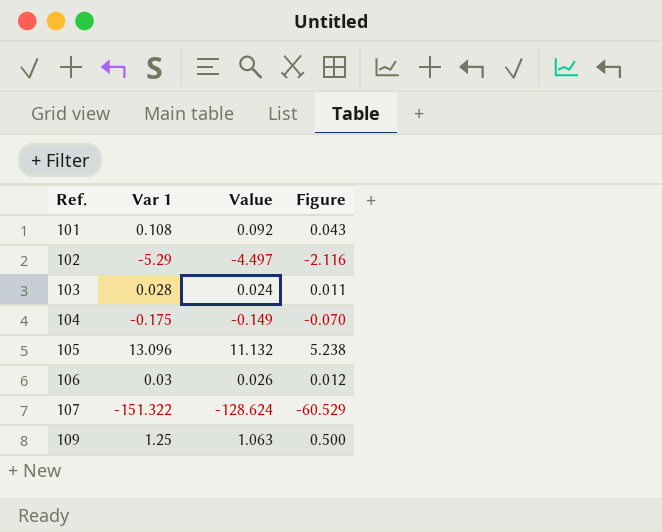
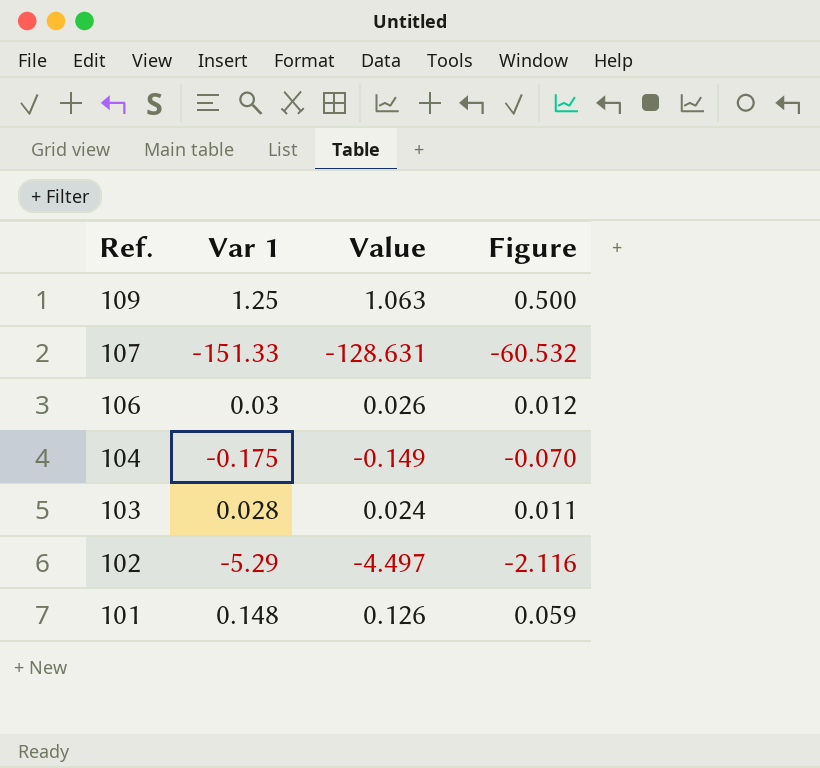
row order: Ref. ascending -> Ref. descending
row 105: 13.096 | 11.132 | 5.238 -> none
107 | Var 1: -151.322 -> -151.33
107 | Value: -128.624 -> -128.631
107 | Figure: -60.529 -> -60.532
101 | Var 1: 0.108 -> 0.148
101 | Value: 0.092 -> 0.126
101 | Figure: 0.043 -> 0.059

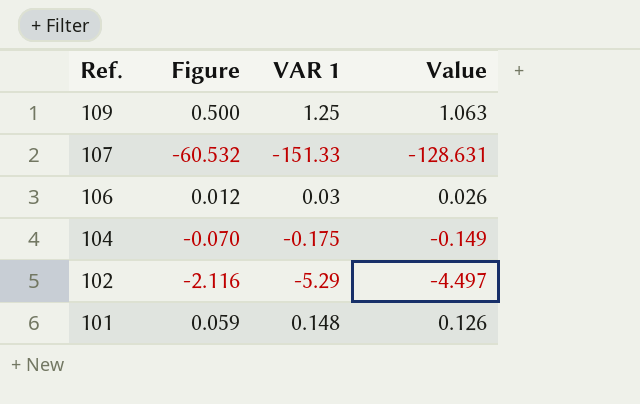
column Figure | position: 4 -> 2
column name: Var 1 -> VAR 1
row 103: 0.028 | 0.024 | 0.011 -> none

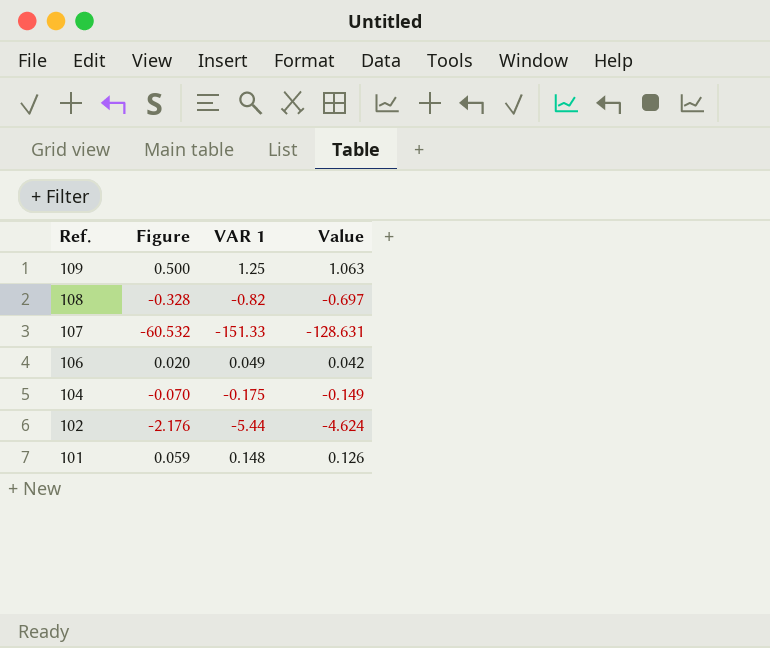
row 108: none -> -0.328 | -0.82 | -0.697
106 | Figure: 0.012 -> 0.020
106 | VAR 1: 0.03 -> 0.049
106 | Value: 0.026 -> 0.042
102 | Figure: -2.116 -> -2.176
102 | VAR 1: -5.29 -> -5.44
102 | Value: -4.497 -> -4.624

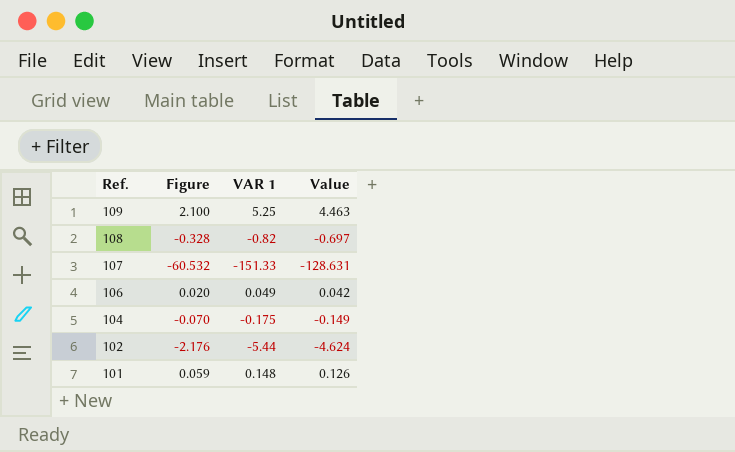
109 | Figure: 0.500 -> 2.100
109 | VAR 1: 1.25 -> 5.25
109 | Value: 1.063 -> 4.463

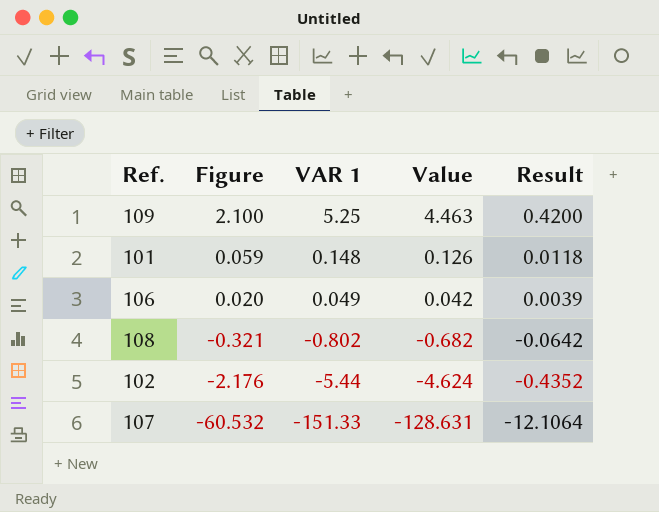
row order: Ref. descending -> Figure descending
column Result | formula: none -> [VAR 1] * 0.08
row 104: -0.070 | -0.175 | -0.149 -> none
108 | Figure: -0.328 -> -0.321
108 | VAR 1: -0.82 -> -0.802
108 | Value: -0.697 -> -0.682

